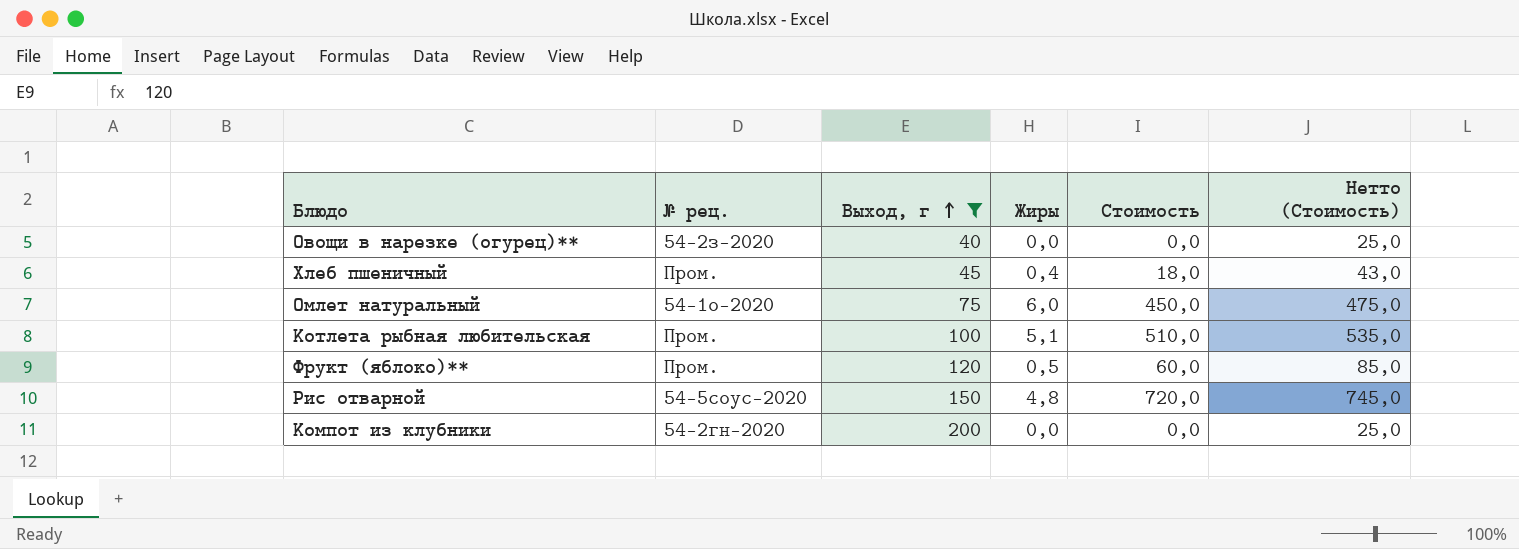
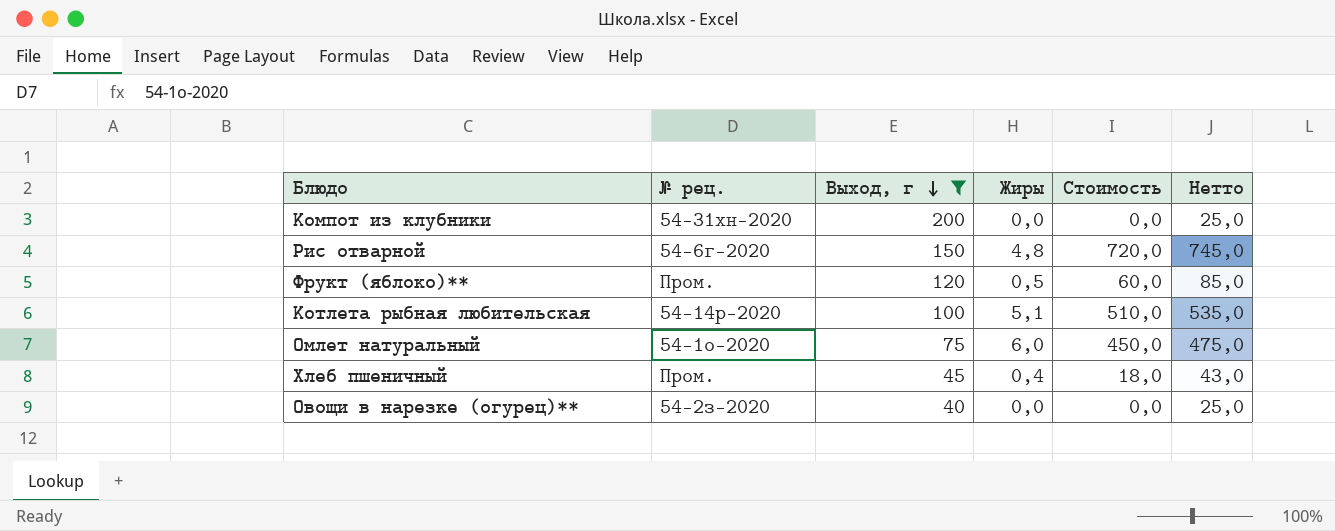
row order: Выход, г ascending -> Выход, г descending
column name: Нетто (Стоимость) -> Нетто
Компот из клубники | № рец.: 54-2гн-2020 -> 54-31хн-2020
Рис отварной | № рец.: 54-5соус-2020 -> 54-6г-2020
Котлета рыбная любительская | № рец.: Пром. -> 54-14р-2020

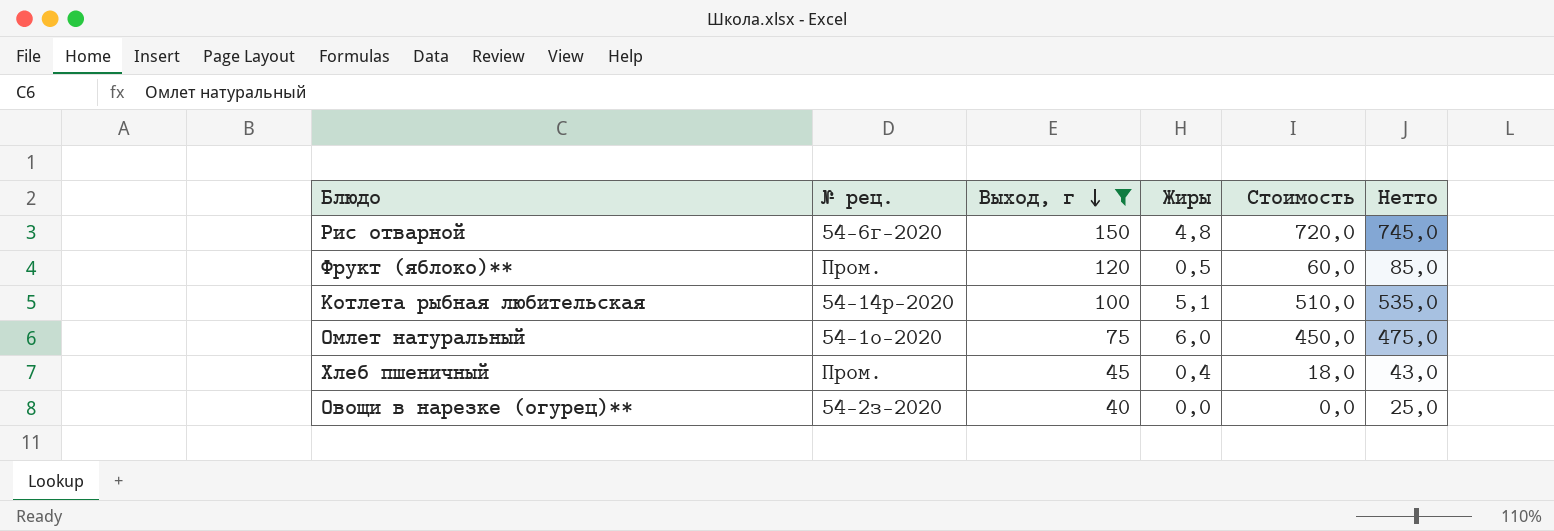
row Компот из клубники: 54-31хн-2020 | 200 | 0,0 | 0,0 | 25,0 -> none

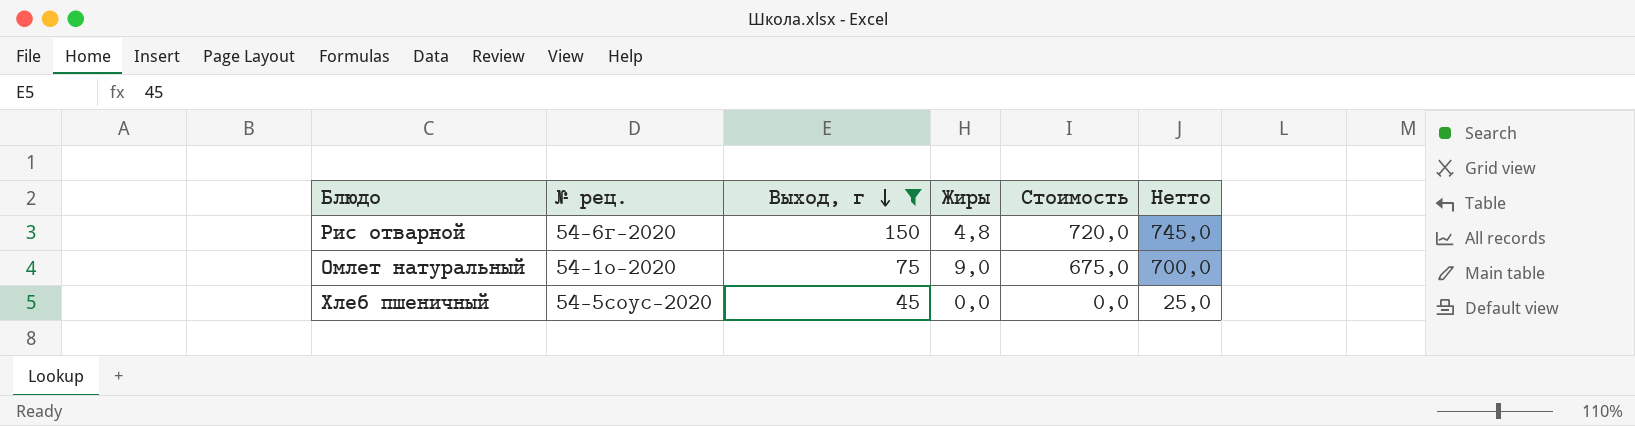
row Фрукт (яблоко)**: Пром. | 120 | 0,5 | 60,0 | 85,0 -> none
row Котлета рыбная любительская: 54-14р-2020 | 100 | 5,1 | 510,0 | 535,0 -> none
row Овощи в нарезке (огурец)**: 54-2з-2020 | 40 | 0,0 | 0,0 | 25,0 -> none
Омлет натуральный | Жиры: 6,0 -> 9,0
Омлет натуральный | Стоимость: 450,0 -> 675,0
Омлет натуральный | Нетто: 475,0 -> 700,0
Хлеб пшеничный | № рец.: Пром. -> 54-5соус-2020
Хлеб пшеничный | Жиры: 0,4 -> 0,0
Хлеб пшеничный | Стоимость: 18,0 -> 0,0
Хлеб пшеничный | Нетто: 43,0 -> 25,0

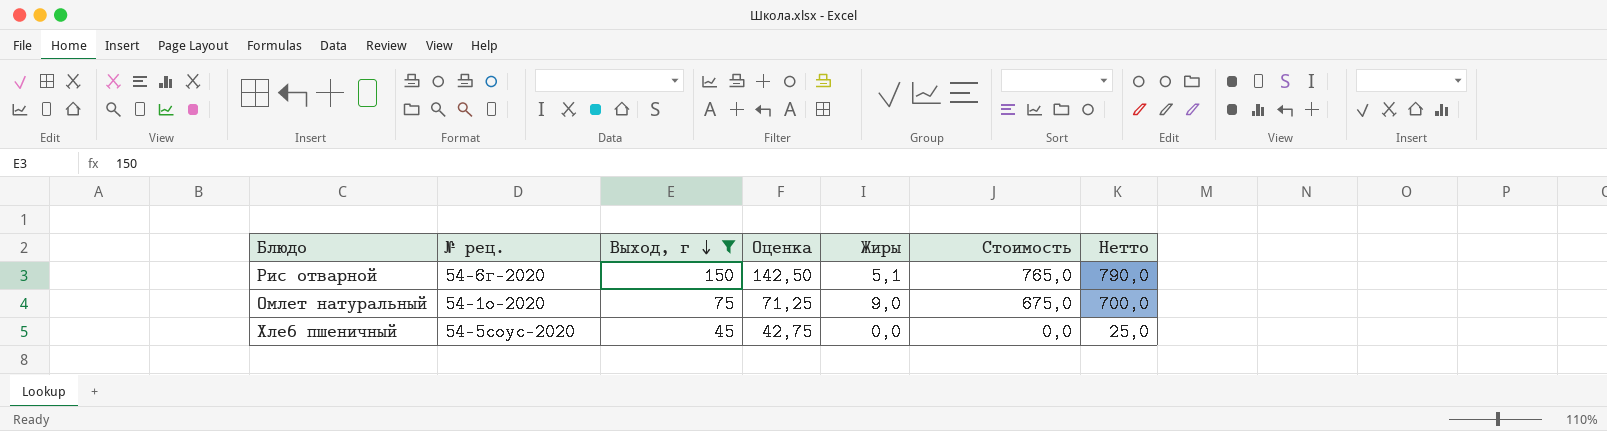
column Оценка | formula: none -> [Выход, г] * 0,95
Рис отварной | Жиры: 4,8 -> 5,1
Рис отварной | Стоимость: 720,0 -> 765,0
Рис отварной | Нетто: 745,0 -> 790,0

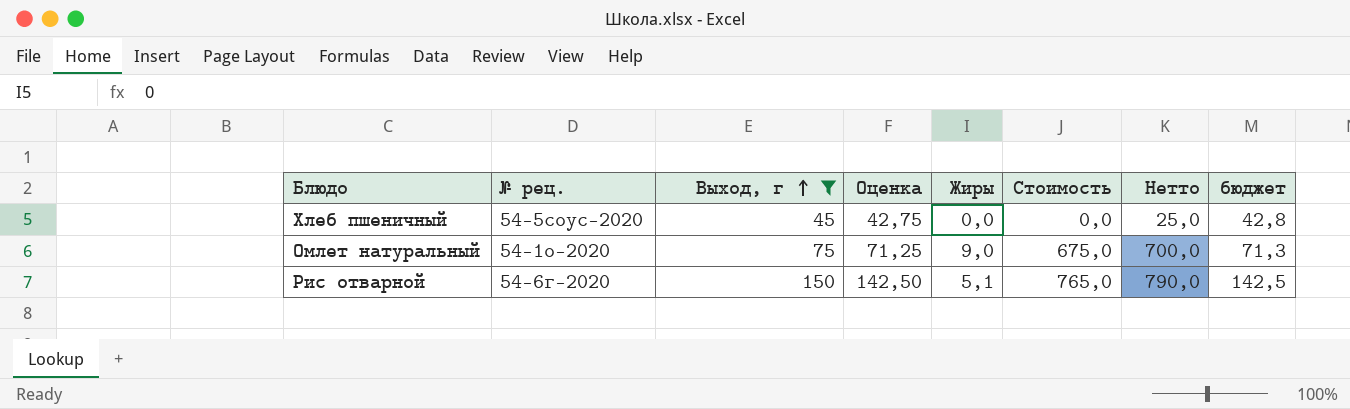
row order: Выход, г descending -> Выход, г ascending
column бюджет | formula: none -> [Выход, г] * 0,95

